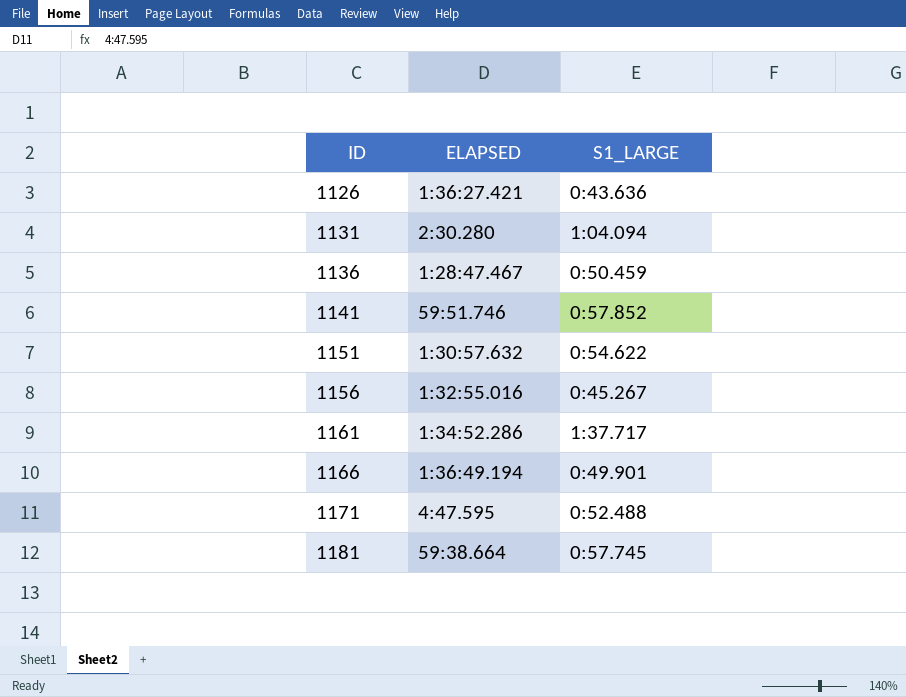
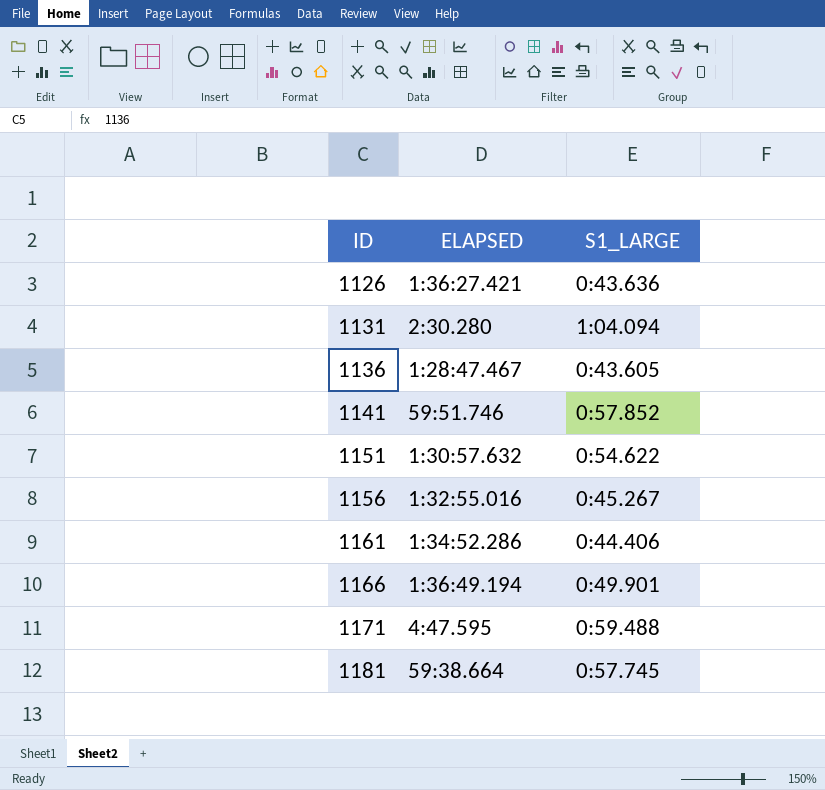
1136 | S1_LARGE: 0:50.459 -> 0:43.605
1161 | S1_LARGE: 1:37.717 -> 0:44.406
1171 | S1_LARGE: 0:52.488 -> 0:59.488

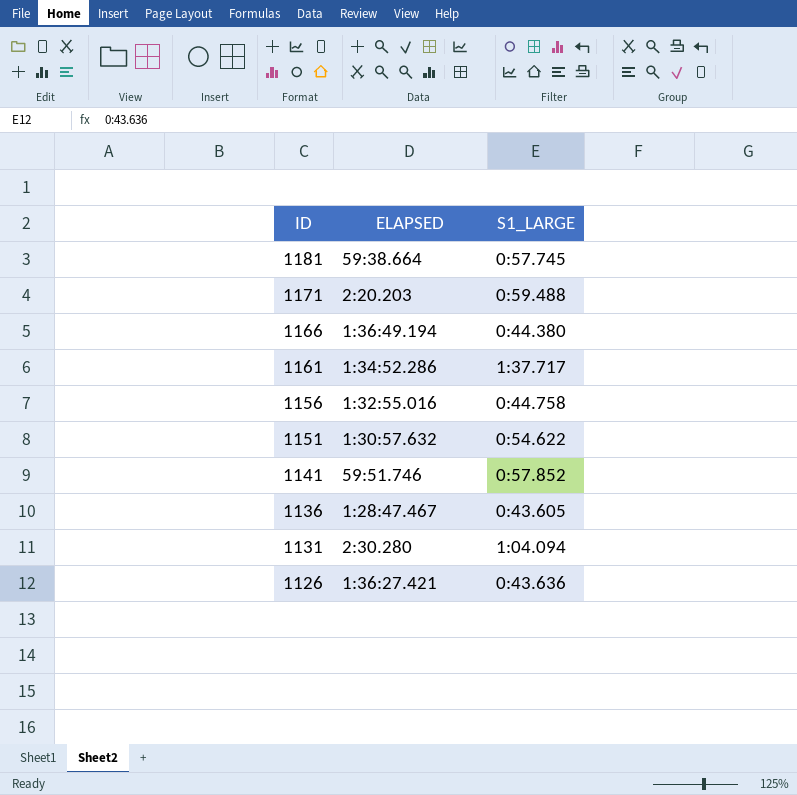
row order: ID ascending -> ID descending
1171 | ELAPSED: 4:47.595 -> 2:20.203
1166 | S1_LARGE: 0:49.901 -> 0:44.380
1161 | S1_LARGE: 0:44.406 -> 1:37.717
1156 | S1_LARGE: 0:45.267 -> 0:44.758

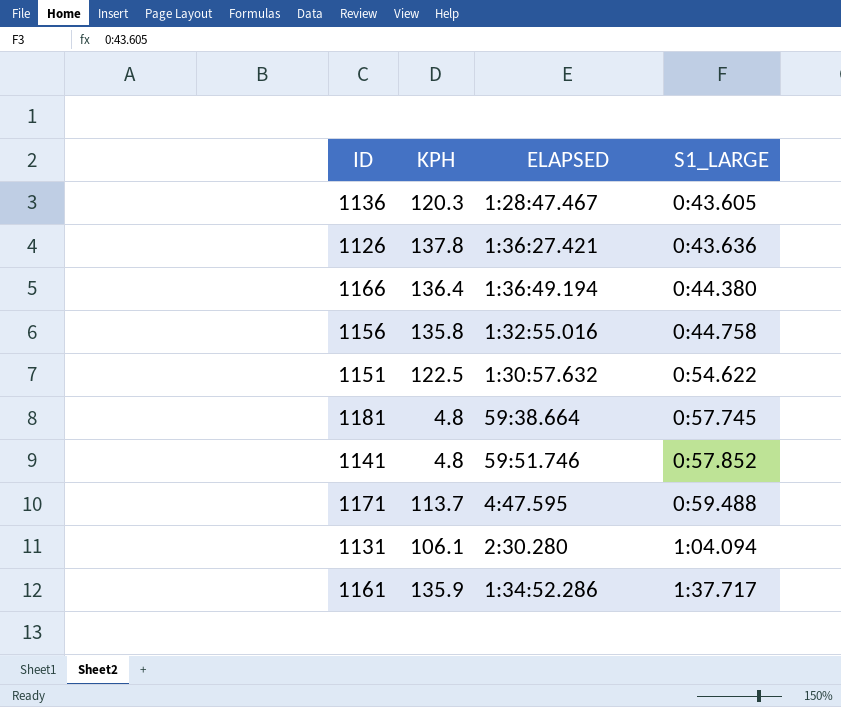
row order: ID descending -> S1_LARGE ascending
column KPH | position: none -> 2
1171 | ELAPSED: 2:20.203 -> 4:47.595

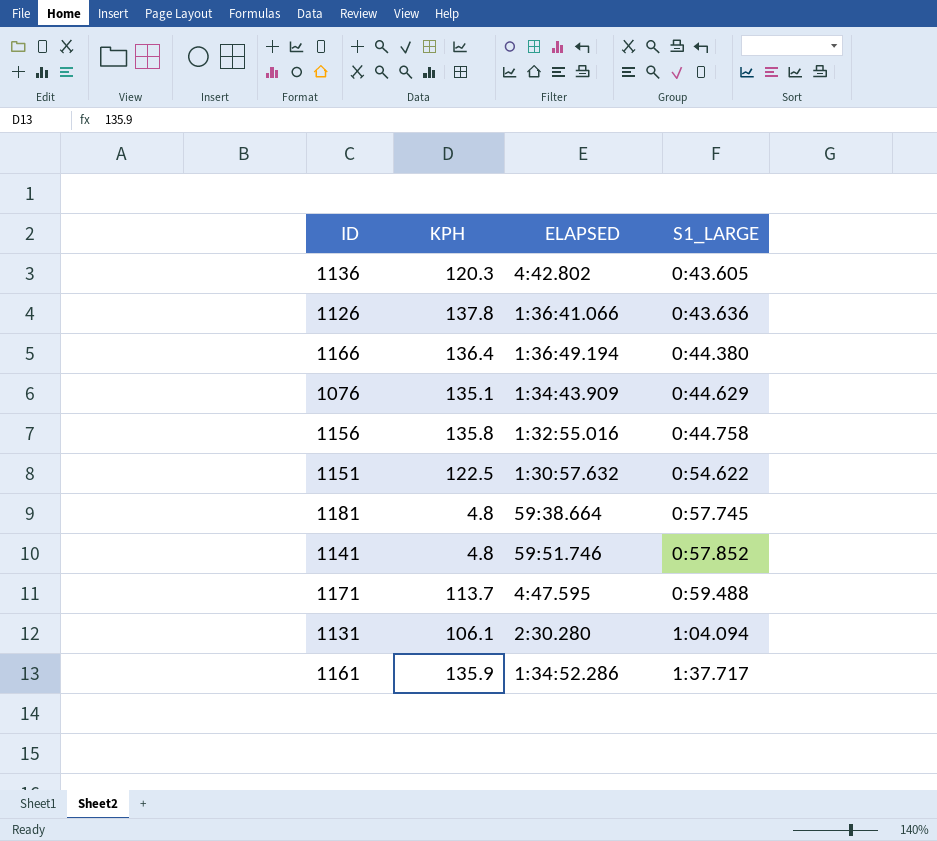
1136 | ELAPSED: 1:28:47.467 -> 4:42.802
1126 | ELAPSED: 1:36:27.421 -> 1:36:41.066
row 1076: none -> 135.1 | 1:34:43.909 | 0:44.629

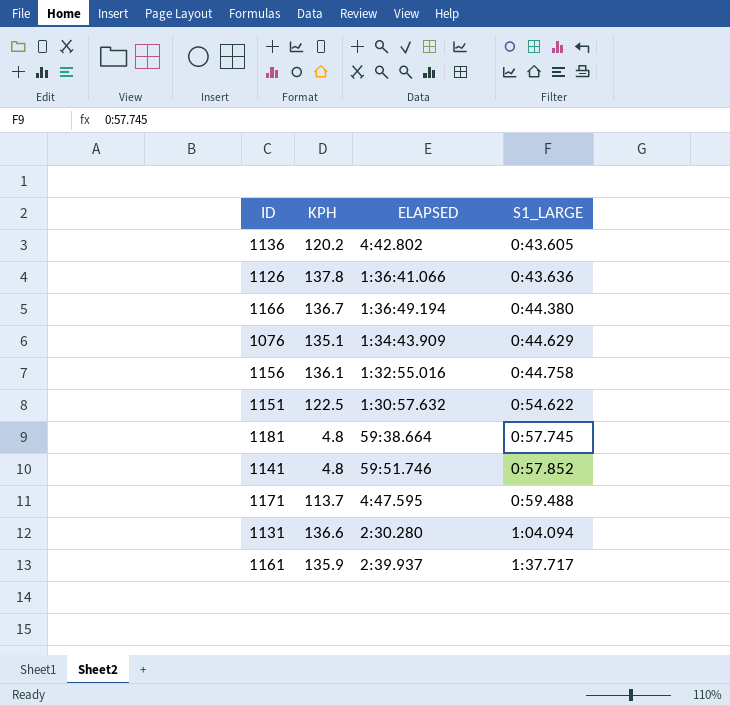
1136 | KPH: 120.3 -> 120.2
1166 | KPH: 136.4 -> 136.7
1156 | KPH: 135.8 -> 136.1
1131 | KPH: 106.1 -> 136.6
1161 | ELAPSED: 1:34:52.286 -> 2:39.937

